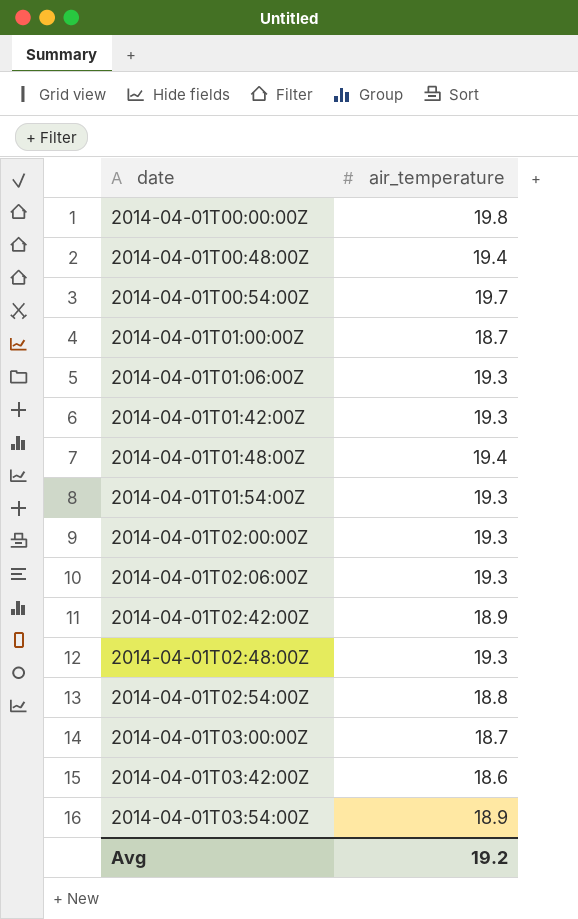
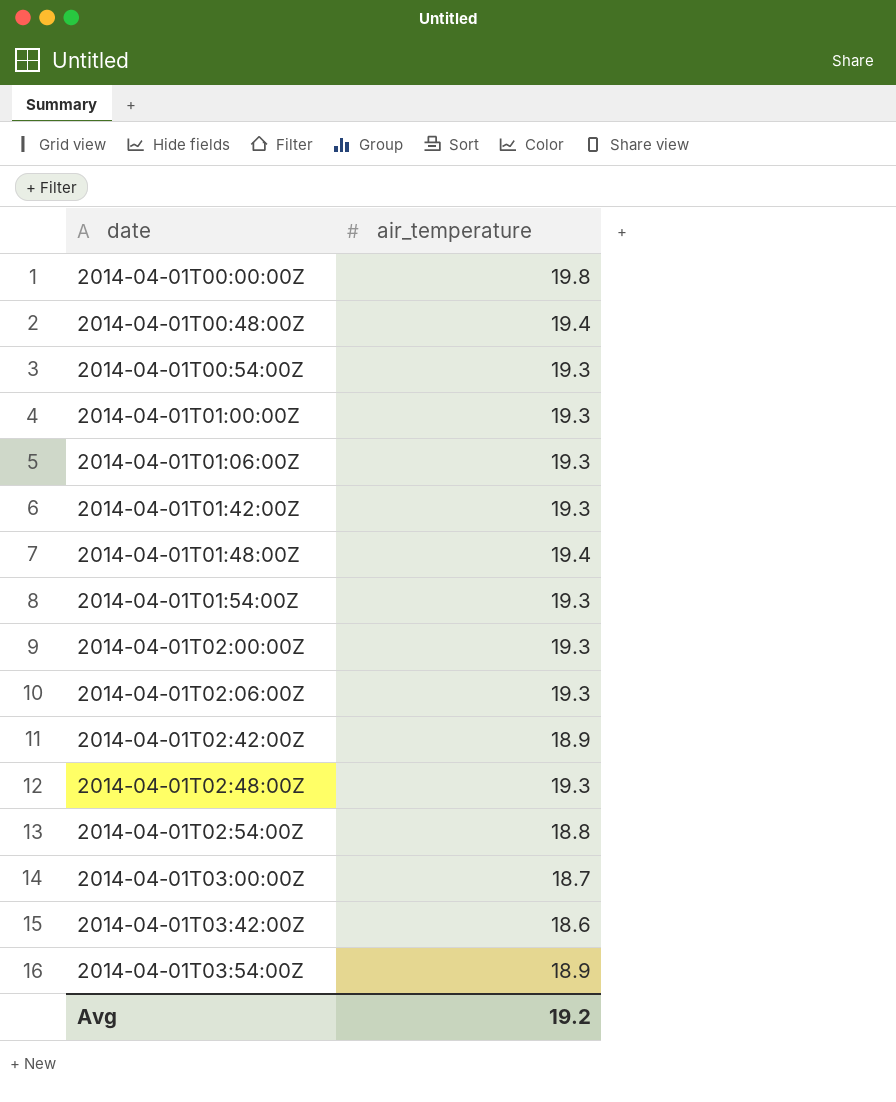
2014-04-01T00:54:00Z | air_temperature: 19.7 -> 19.3
2014-04-01T01:00:00Z | air_temperature: 18.7 -> 19.3

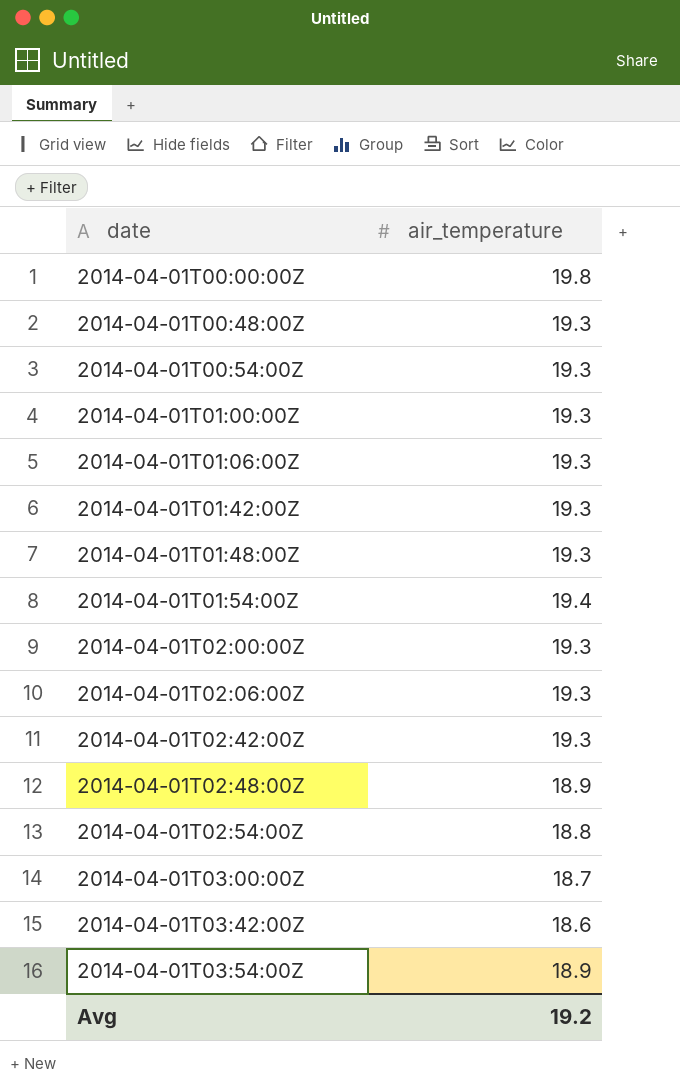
2014-04-01T00:48:00Z | air_temperature: 19.4 -> 19.3
2014-04-01T01:48:00Z | air_temperature: 19.4 -> 19.3
2014-04-01T01:54:00Z | air_temperature: 19.3 -> 19.4
2014-04-01T02:42:00Z | air_temperature: 18.9 -> 19.3
2014-04-01T02:48:00Z | air_temperature: 19.3 -> 18.9

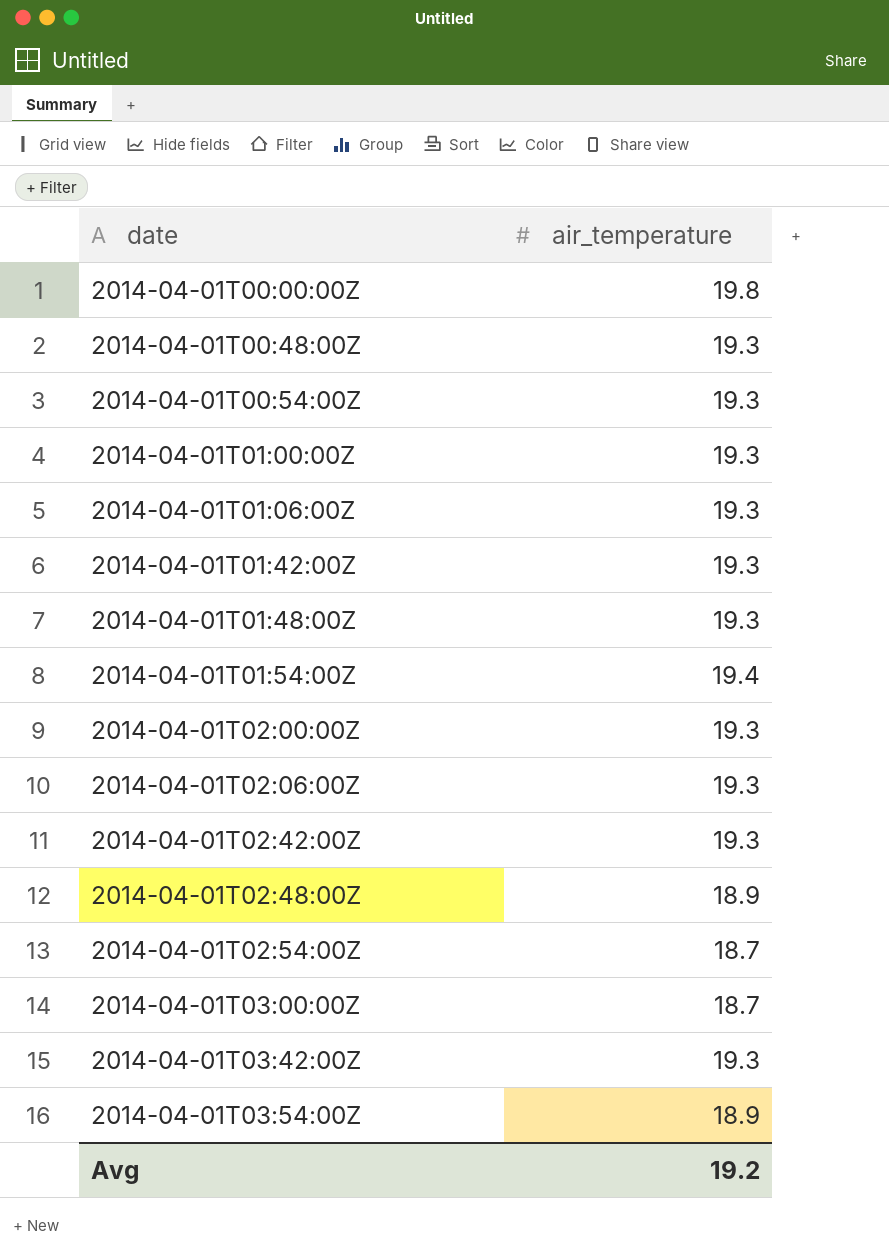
2014-04-01T02:54:00Z | air_temperature: 18.8 -> 18.7
2014-04-01T03:42:00Z | air_temperature: 18.6 -> 19.3

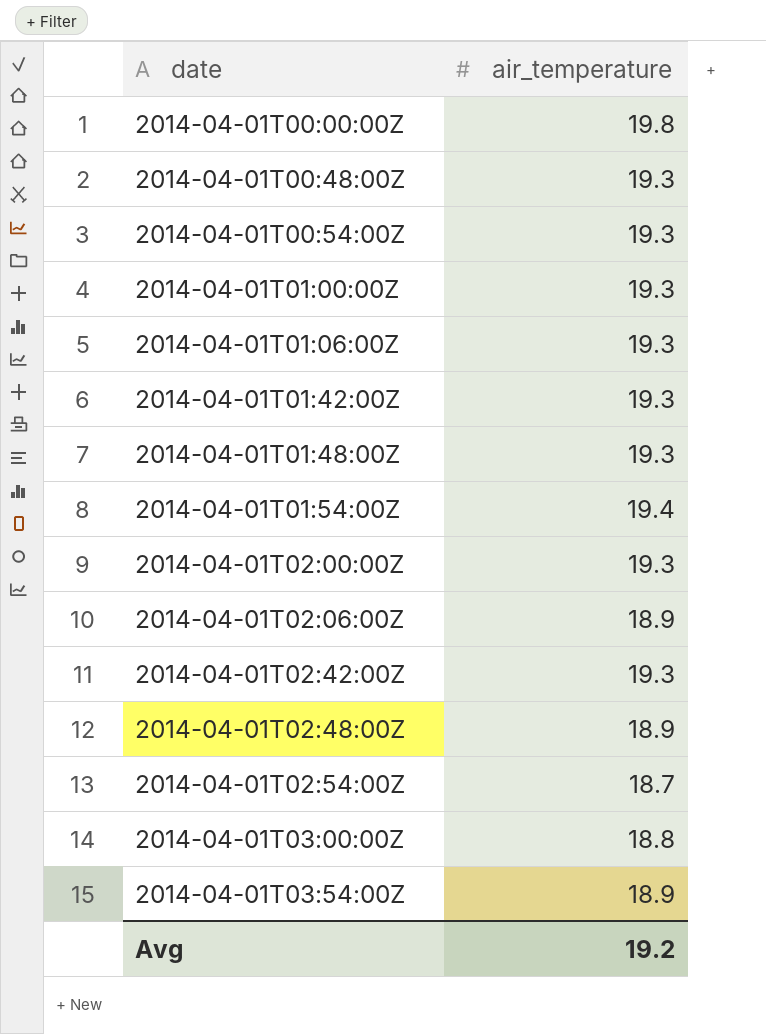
row 2014-04-01T03:42:00Z: 19.3 -> none
2014-04-01T02:06:00Z | air_temperature: 19.3 -> 18.9
2014-04-01T03:00:00Z | air_temperature: 18.7 -> 18.8

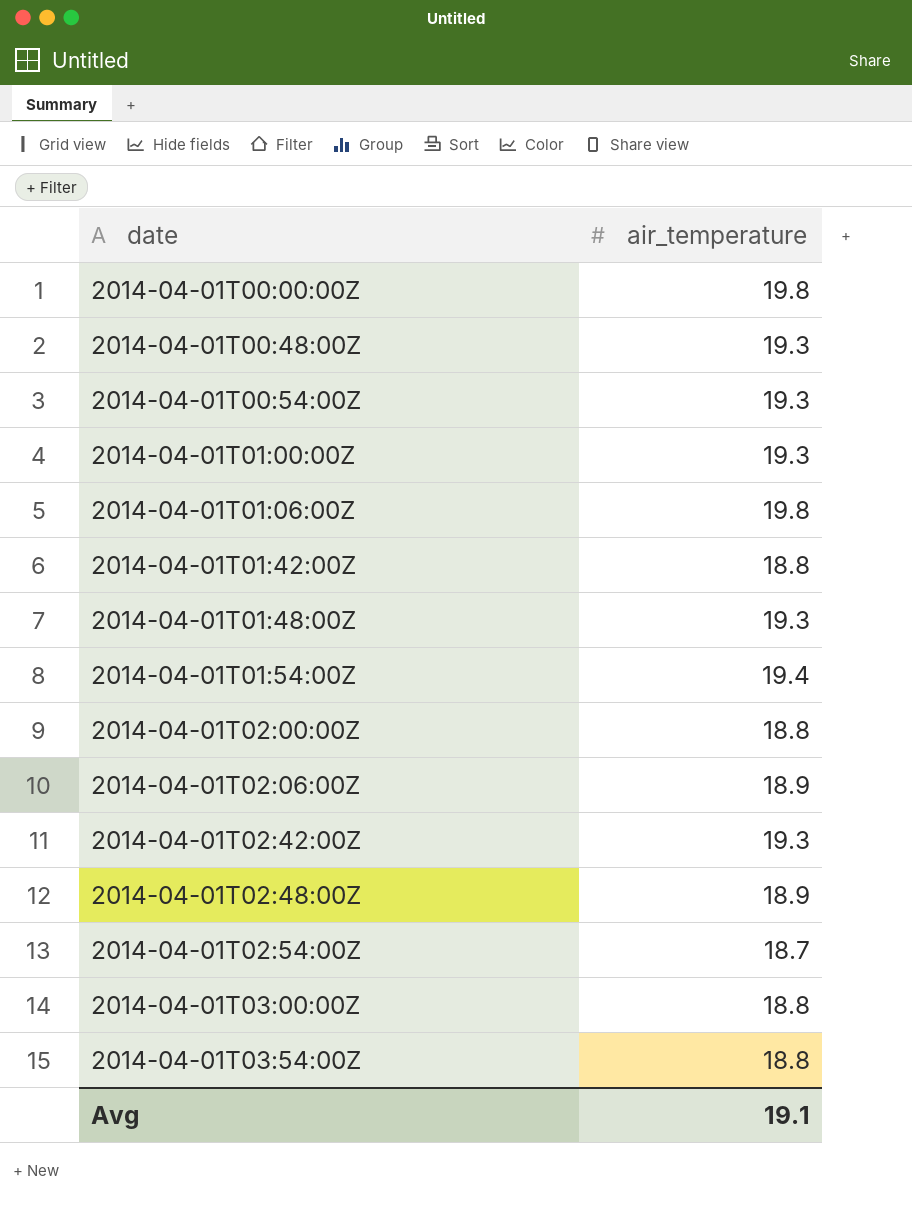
2014-04-01T01:06:00Z | air_temperature: 19.3 -> 19.8
2014-04-01T01:42:00Z | air_temperature: 19.3 -> 18.8
2014-04-01T02:00:00Z | air_temperature: 19.3 -> 18.8
2014-04-01T03:54:00Z | air_temperature: 18.9 -> 18.8
Avg | air_temperature: 19.2 -> 19.1

